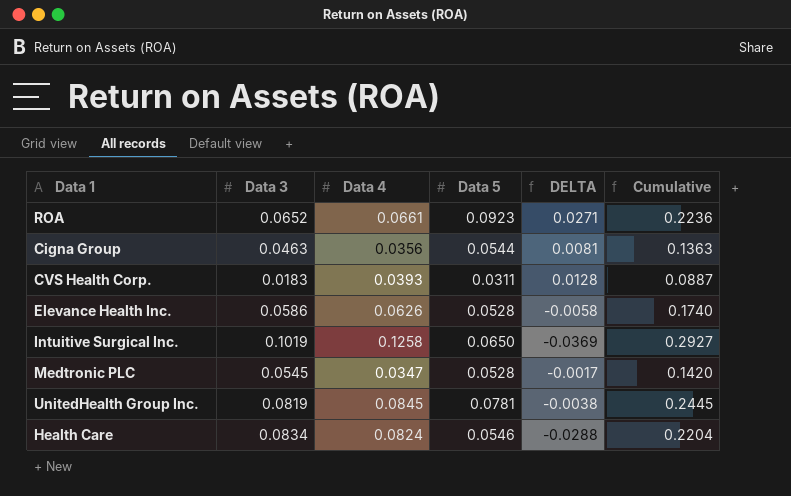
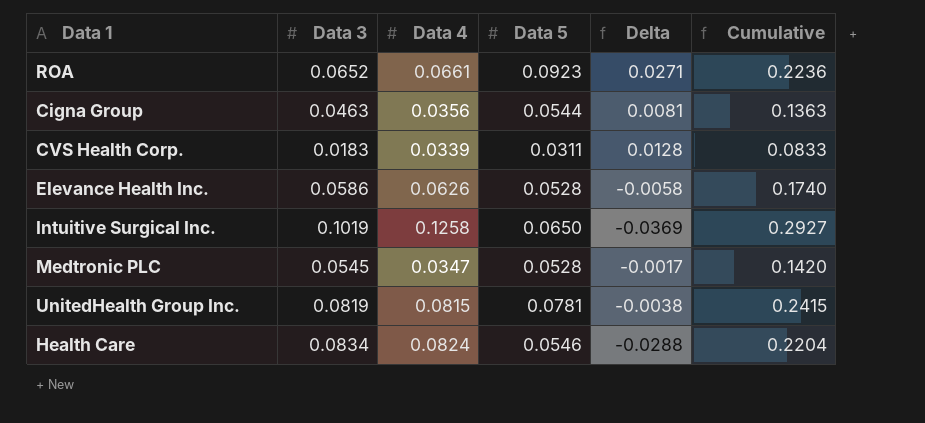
column name: DELTA -> Delta
CVS Health Corp. | Data 4: 0.0393 -> 0.0339
CVS Health Corp. | Cumulative: 0.0887 -> 0.0833
UnitedHealth Group Inc. | Data 4: 0.0845 -> 0.0815
UnitedHealth Group Inc. | Cumulative: 0.2445 -> 0.2415

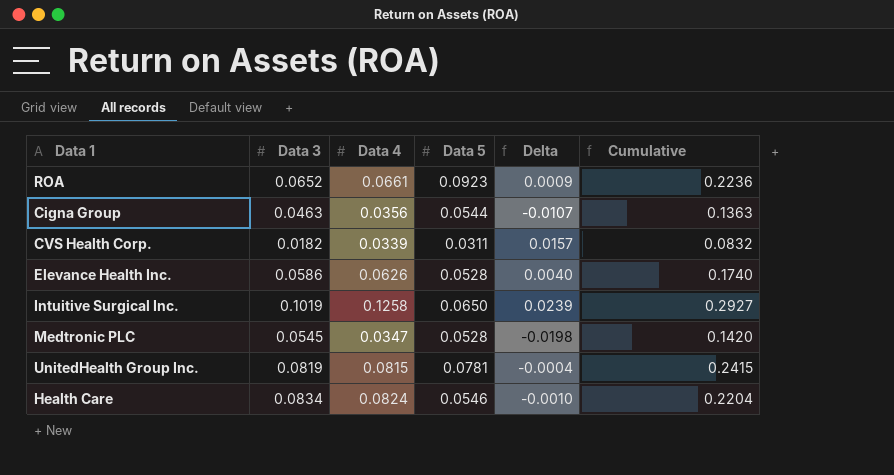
column Delta | formula: [Data 5] - [Data 3] -> [Data 4] - [Data 3]
CVS Health Corp. | Data 3: 0.0183 -> 0.0182
CVS Health Corp. | Cumulative: 0.0833 -> 0.0832

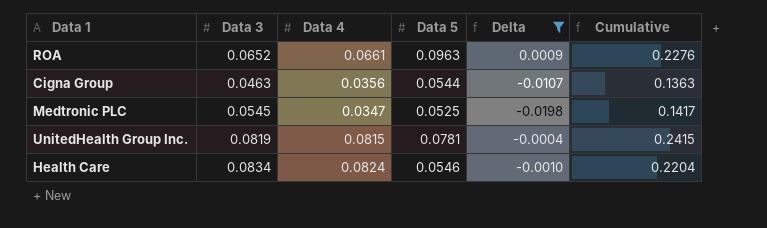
filter: none -> Delta <= 0.0009
ROA | Data 5: 0.0923 -> 0.0963
ROA | Cumulative: 0.2236 -> 0.2276
Medtronic PLC | Data 5: 0.0528 -> 0.0525
Medtronic PLC | Cumulative: 0.1420 -> 0.1417

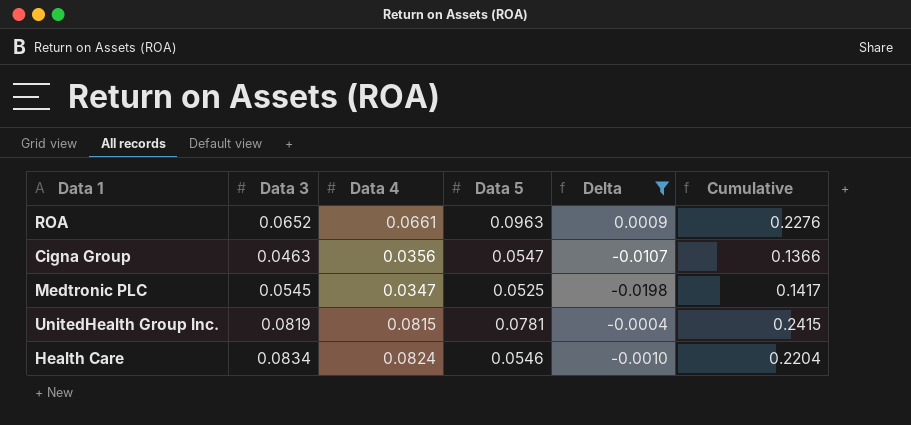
Cigna Group | Data 5: 0.0544 -> 0.0547
Cigna Group | Cumulative: 0.1363 -> 0.1366

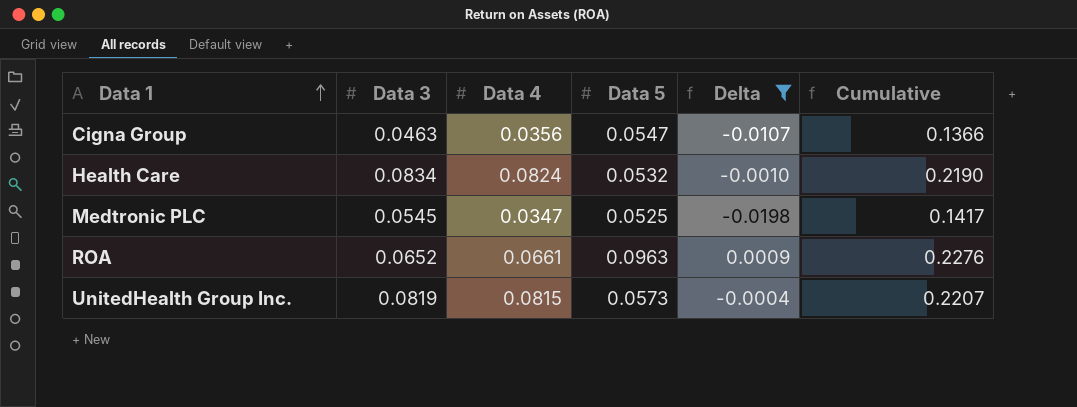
row order: none -> Data 1 ascending
Health Care | Data 5: 0.0546 -> 0.0532
Health Care | Cumulative: 0.2204 -> 0.2190
UnitedHealth Group Inc. | Data 5: 0.0781 -> 0.0573
UnitedHealth Group Inc. | Cumulative: 0.2415 -> 0.2207

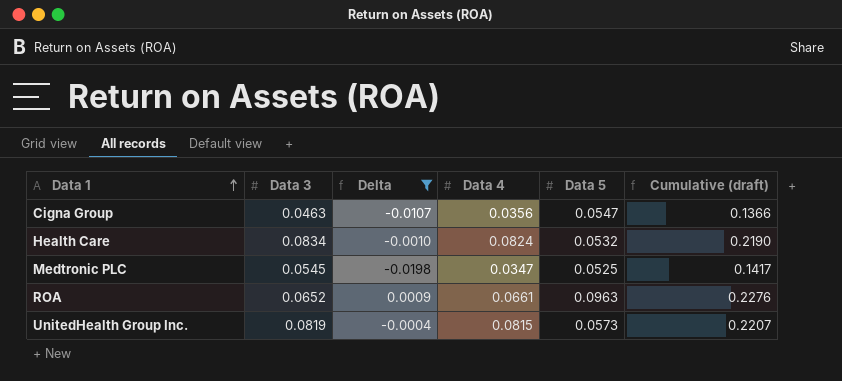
column Delta | position: 5 -> 3
column name: Cumulative -> Cumulative (draft)

